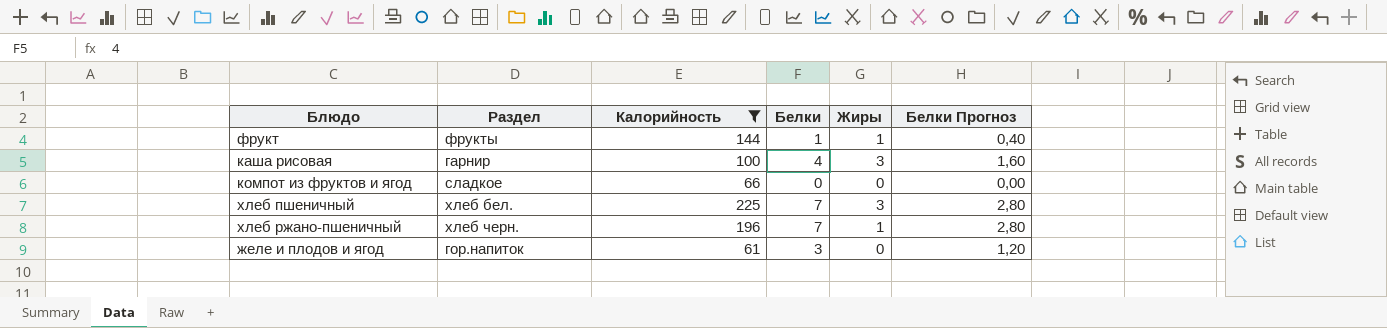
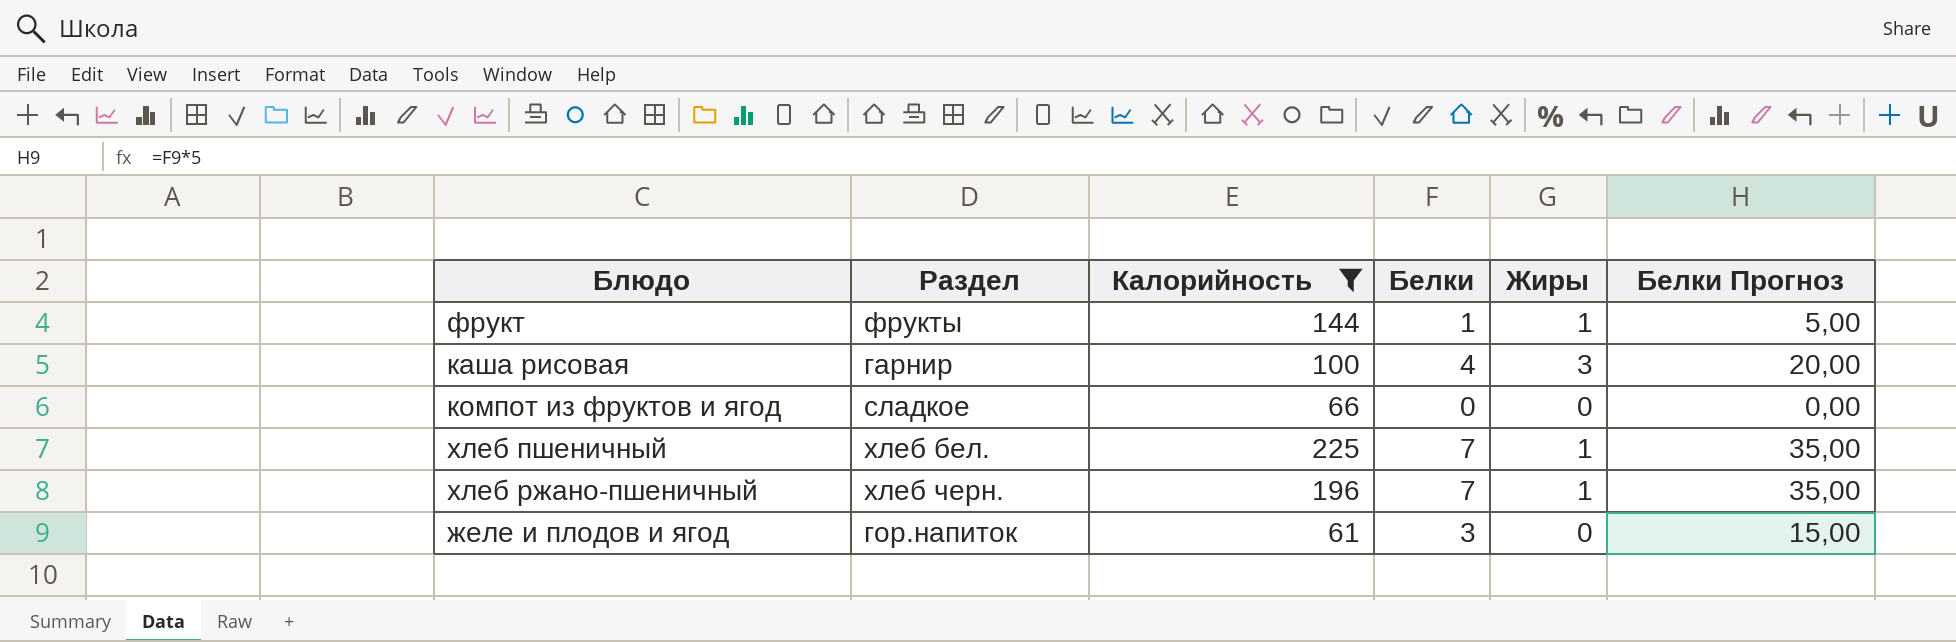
column Белки Прогноз | formula: [Белки] * 0,4 -> [Белки] * 5
хлеб пшеничный | Жиры: 3 -> 1

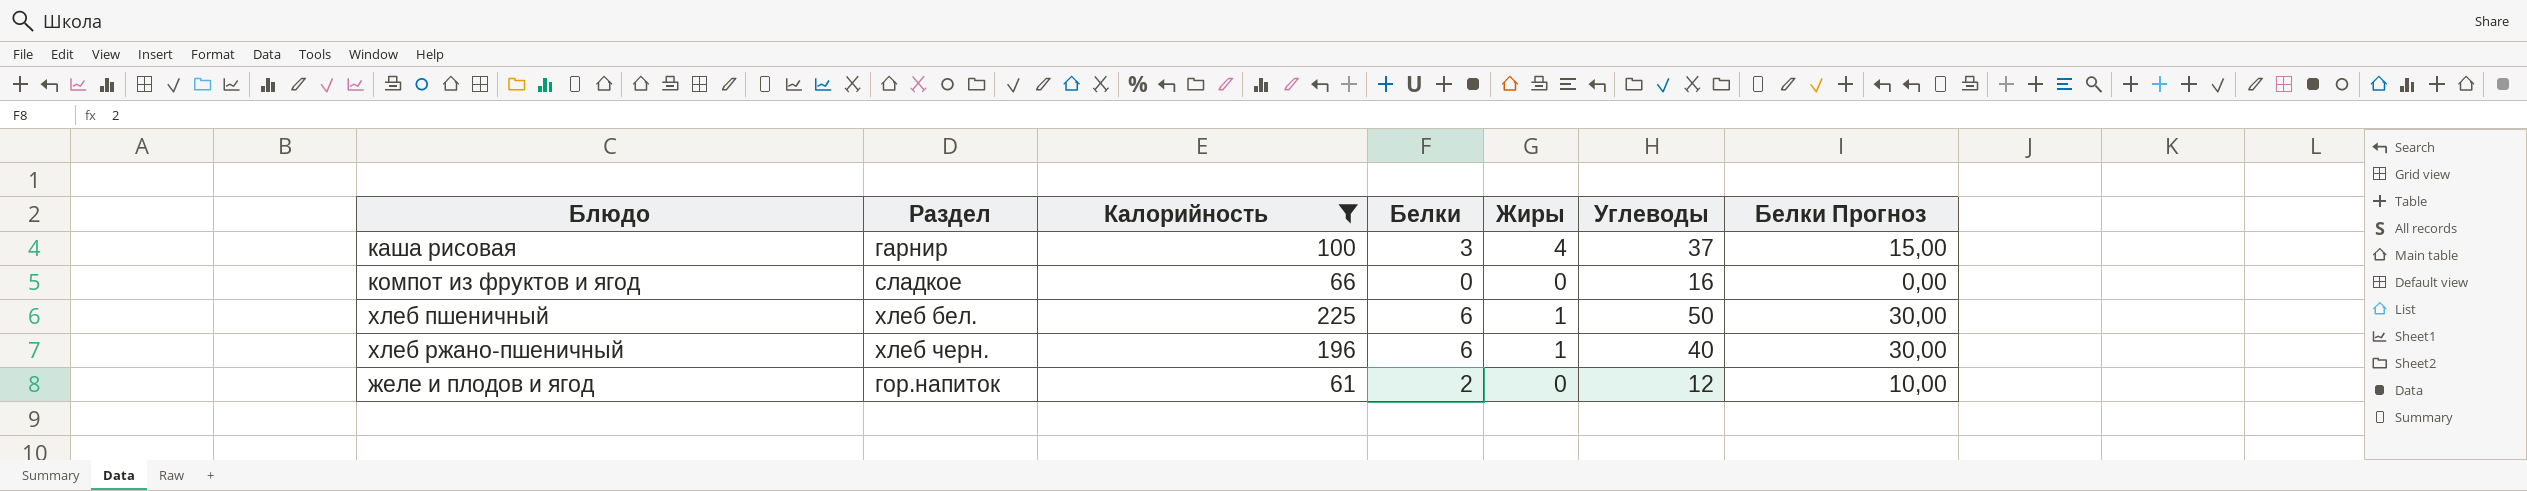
column Углеводы | position: none -> 6
row фрукт: фрукты | 144 | 1 | 1 | 5,00 -> none
каша рисовая | Белки: 4 -> 3
каша рисовая | Жиры: 3 -> 4
каша рисовая | Белки Прогноз: 20,00 -> 15,00
хлеб пшеничный | Белки: 7 -> 6
хлеб пшеничный | Белки Прогноз: 35,00 -> 30,00
хлеб ржано-пшеничный | Белки: 7 -> 6
хлеб ржано-пшеничный | Белки Прогноз: 35,00 -> 30,00
желе и плодов и ягод | Белки: 3 -> 2
желе и плодов и ягод | Белки Прогноз: 15,00 -> 10,00

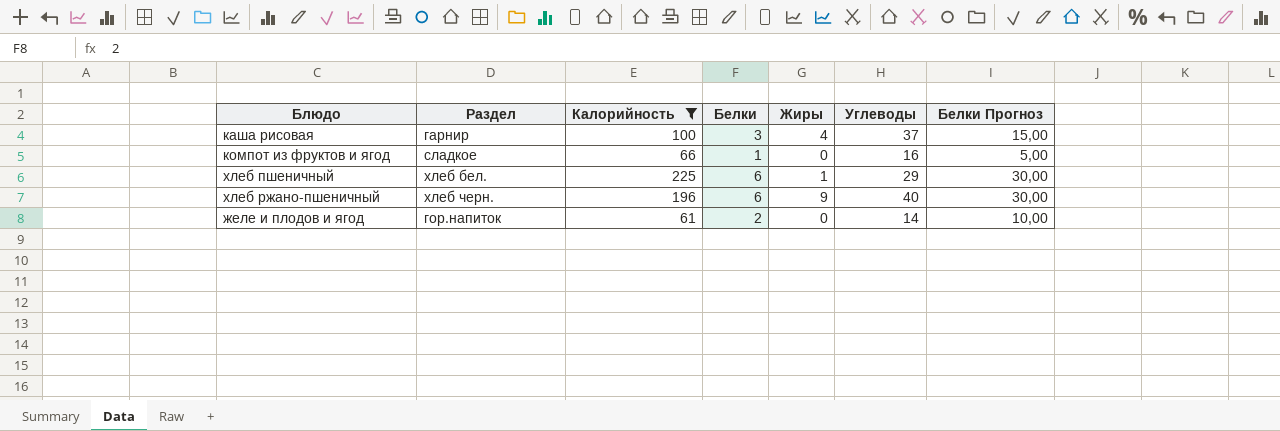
компот из фруктов и ягод | Белки: 0 -> 1
компот из фруктов и ягод | Белки Прогноз: 0,00 -> 5,00
хлеб пшеничный | Углеводы: 50 -> 29
хлеб ржано-пшеничный | Жиры: 1 -> 9
желе и плодов и ягод | Углеводы: 12 -> 14

